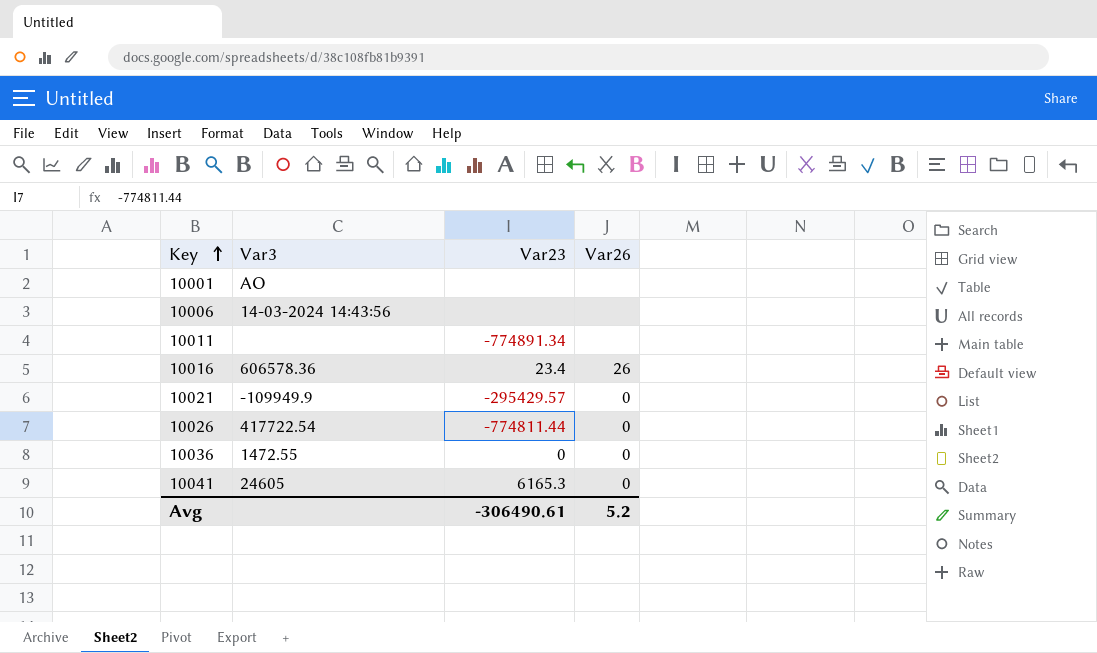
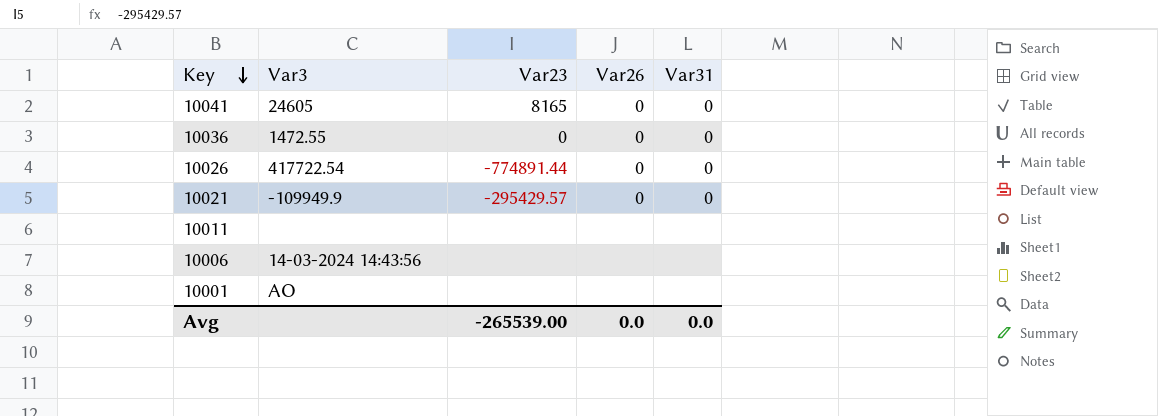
row order: Key ascending -> Key descending
column Var31 | position: none -> 5
row 10016: 606578.36 | 23.4 | 26 -> none
10041 | Var23: 6165.3 -> 8165
10026 | Var23: -774811.44 -> -774891.44
10011 | Var23: -774891.34 -> none
Avg | Var23: -306490.61 -> -265539.00
Avg | Var26: 5.2 -> 0.0

